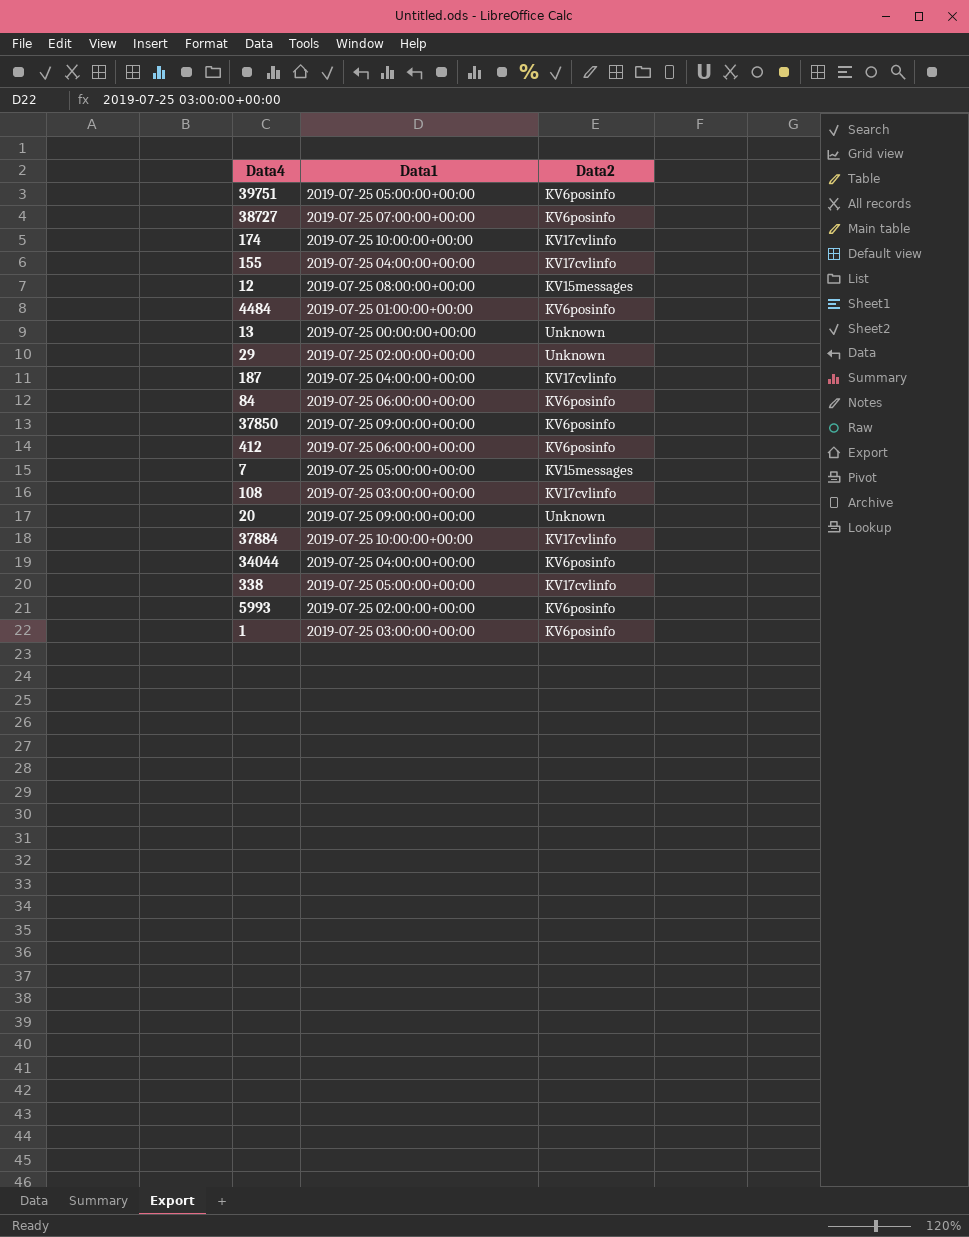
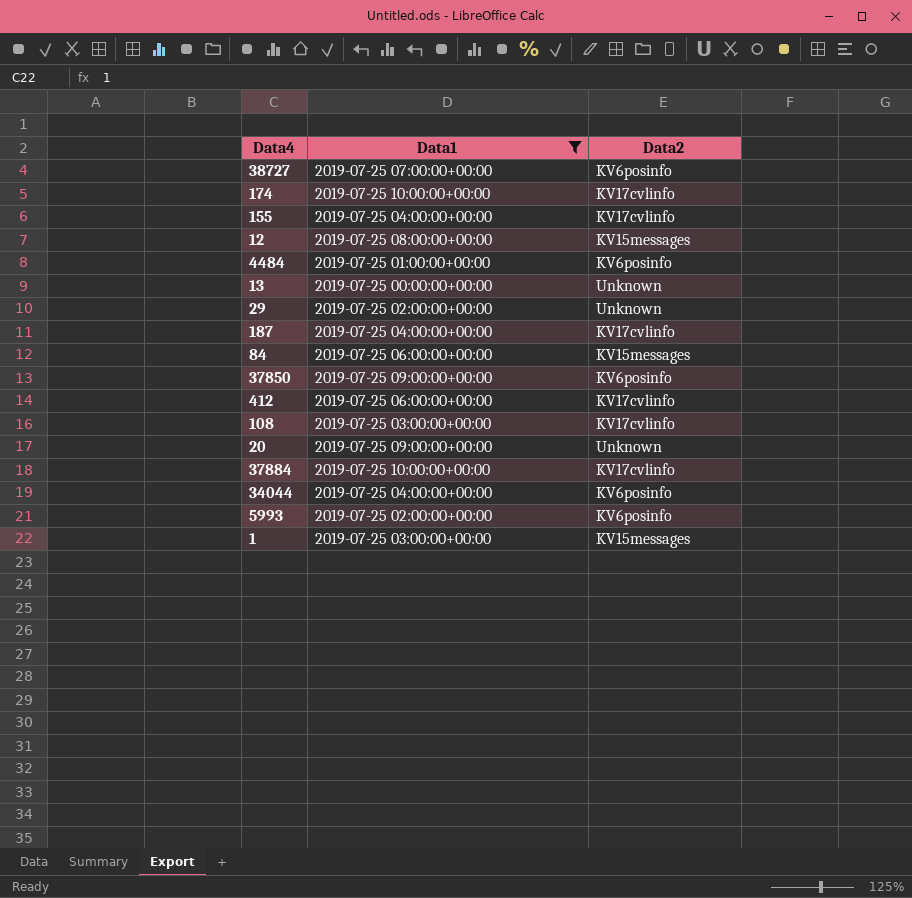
filter: none -> Data1 != 2019-07-25 05:00:00+00:00
84 | Data2: KV6posinfo -> KV15messages
412 | Data2: KV6posinfo -> KV17cvlinfo
1 | Data2: KV6posinfo -> KV15messages

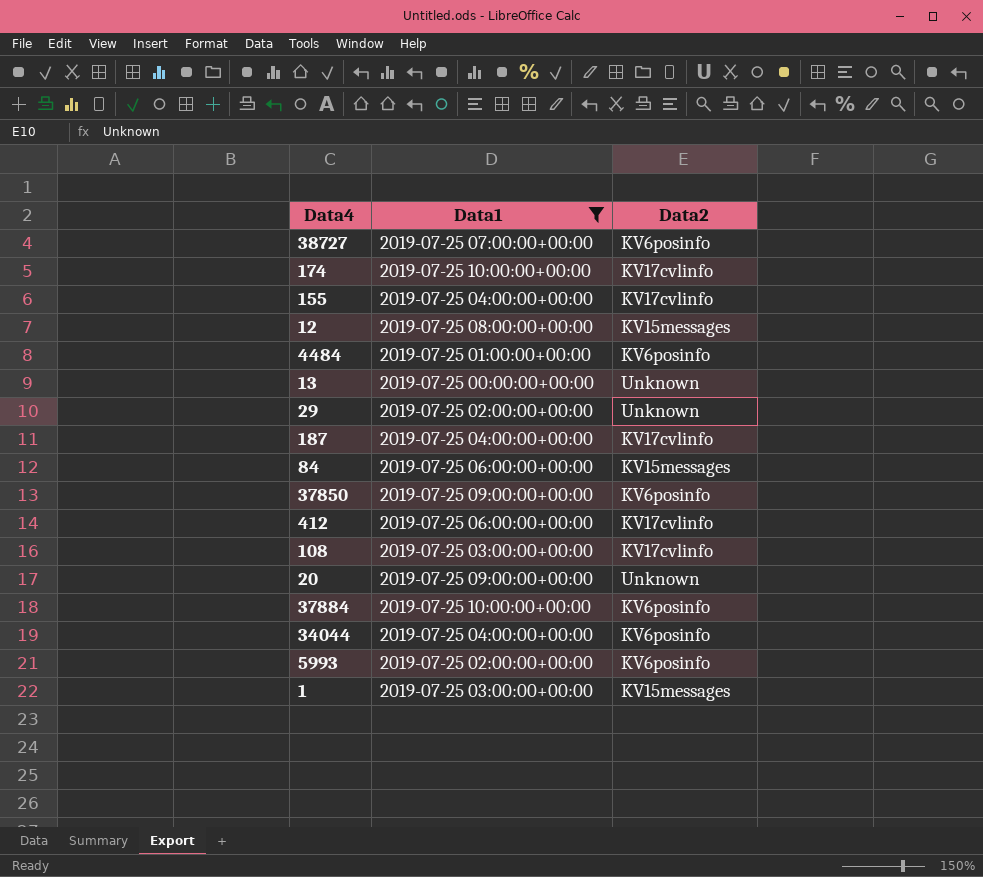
37884 | Data2: KV17cvlinfo -> KV6posinfo

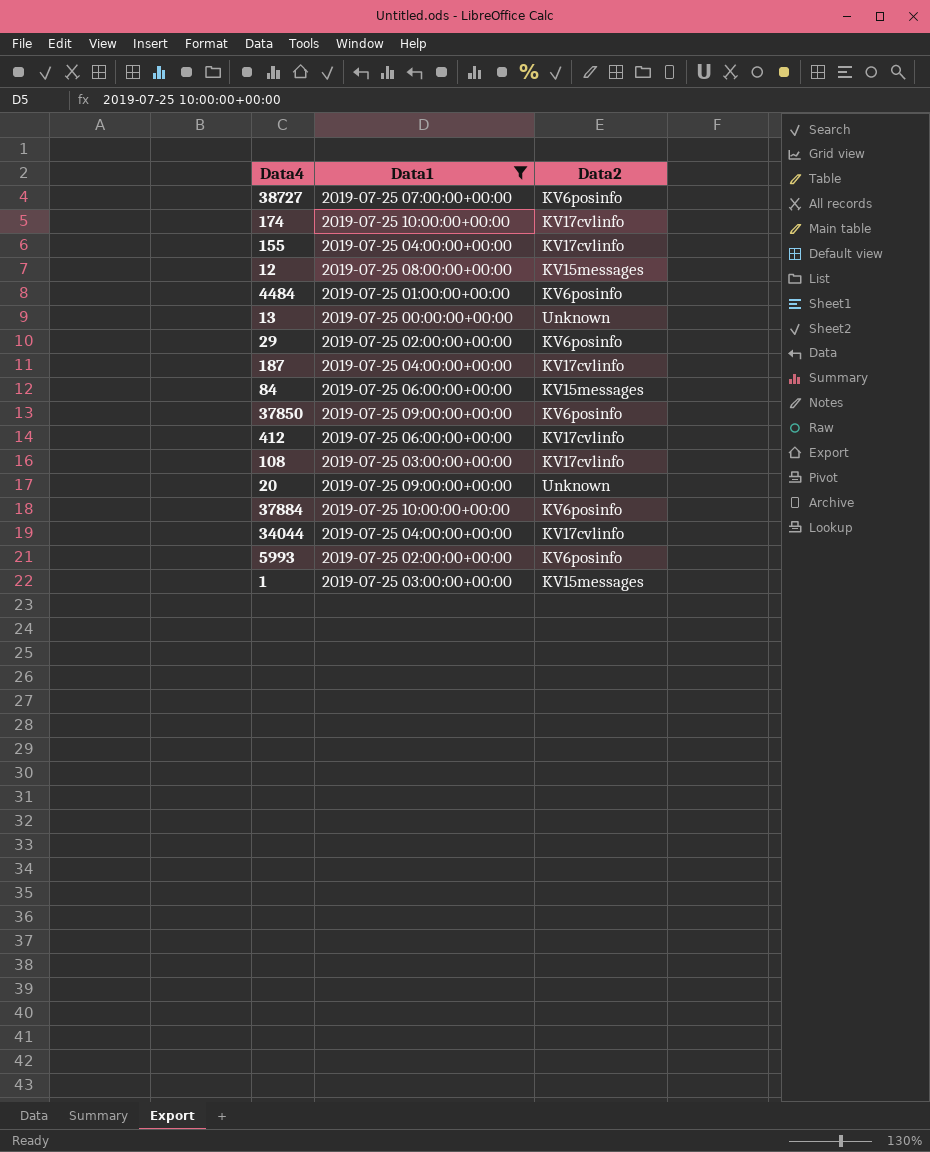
29 | Data2: Unknown -> KV6posinfo
34044 | Data2: KV6posinfo -> KV17cvlinfo

